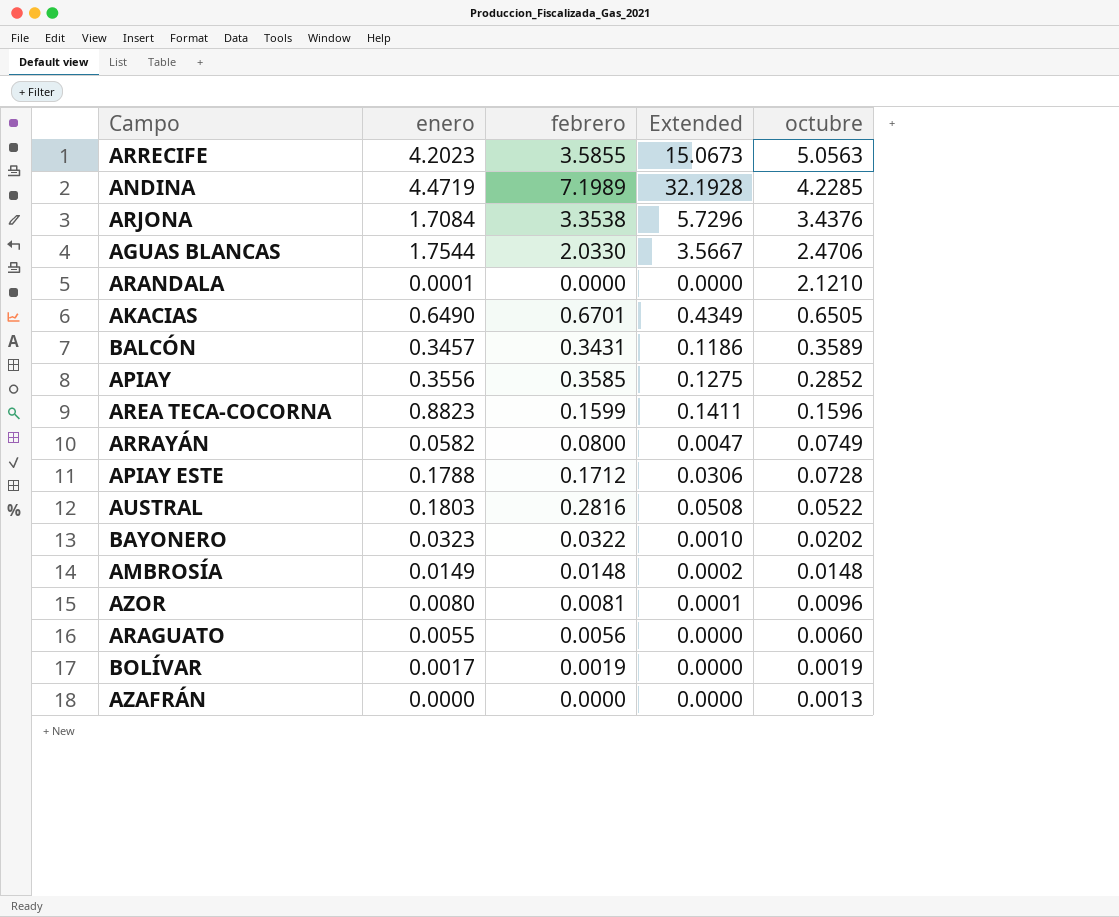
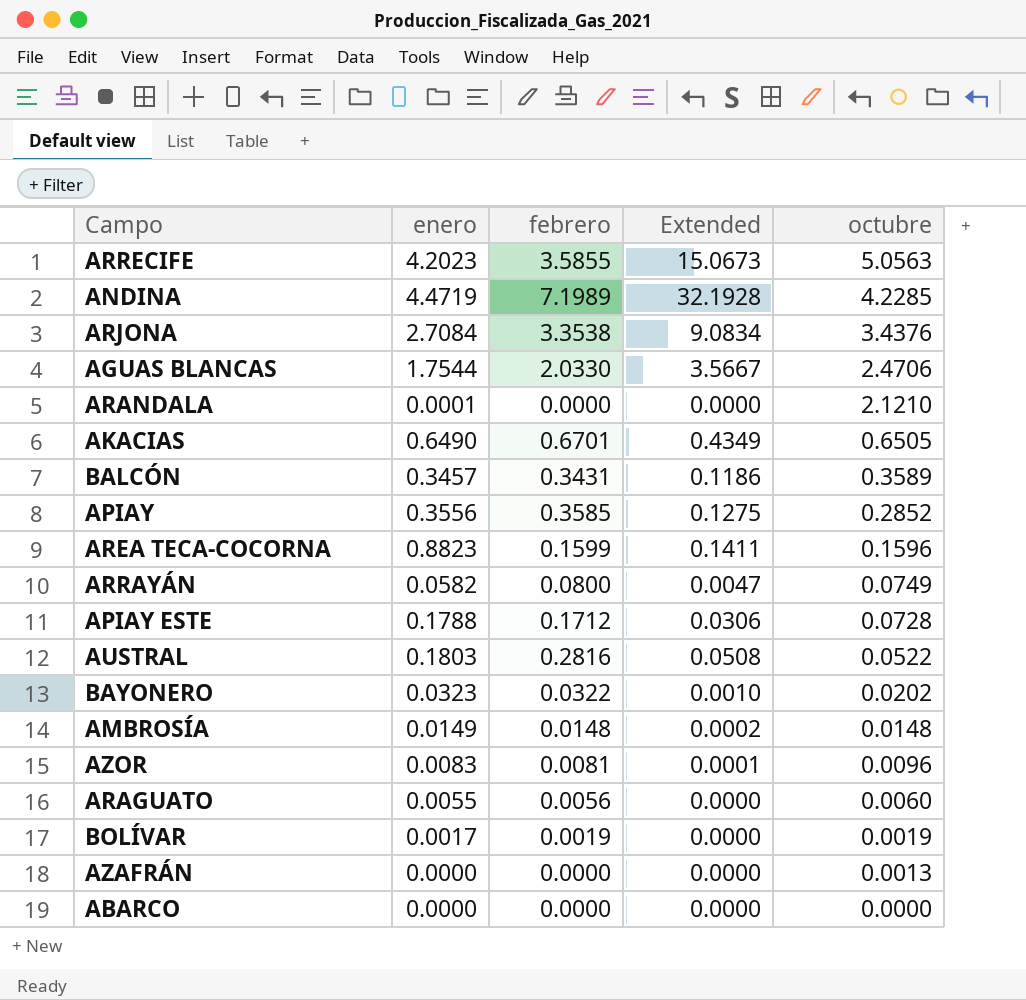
ARJONA | enero: 1.7084 -> 2.7084
ARJONA | Extended: 5.7296 -> 9.0834
AZOR | enero: 0.0080 -> 0.0083
row ABARCO: none -> 0.0000 | 0.0000 | 0.0000 | 0.0000

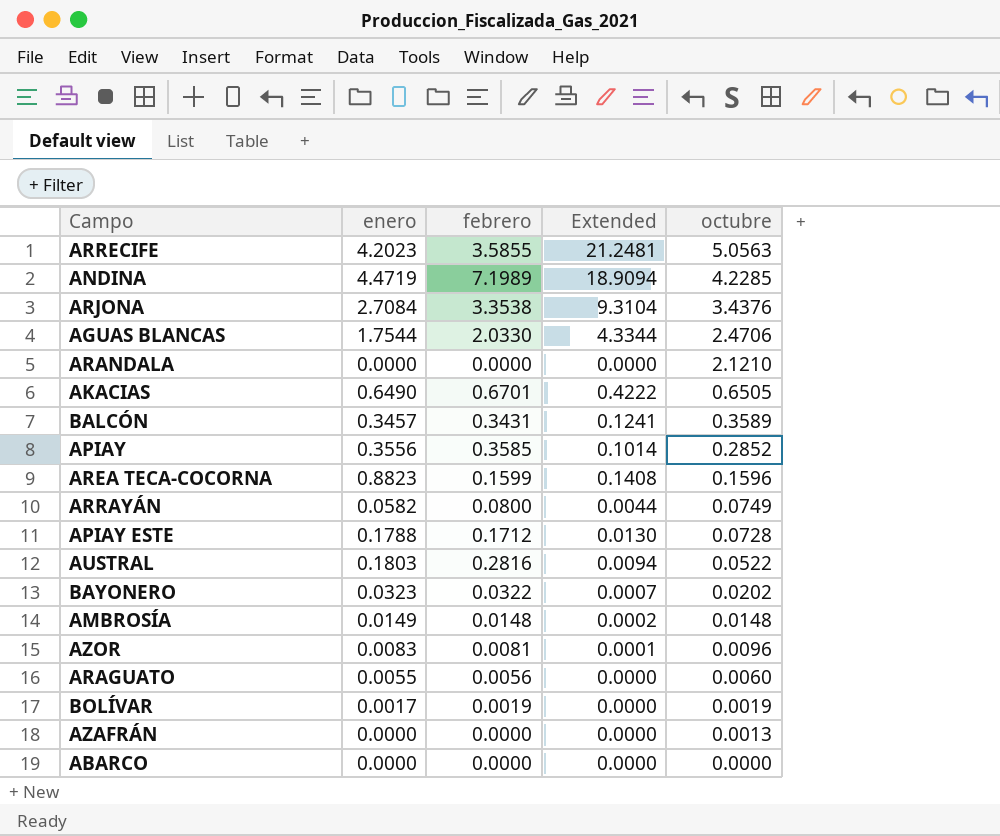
column Extended | formula: [enero] * [febrero] -> [enero] * [octubre]
ARANDALA | enero: 0.0001 -> 0.0000

